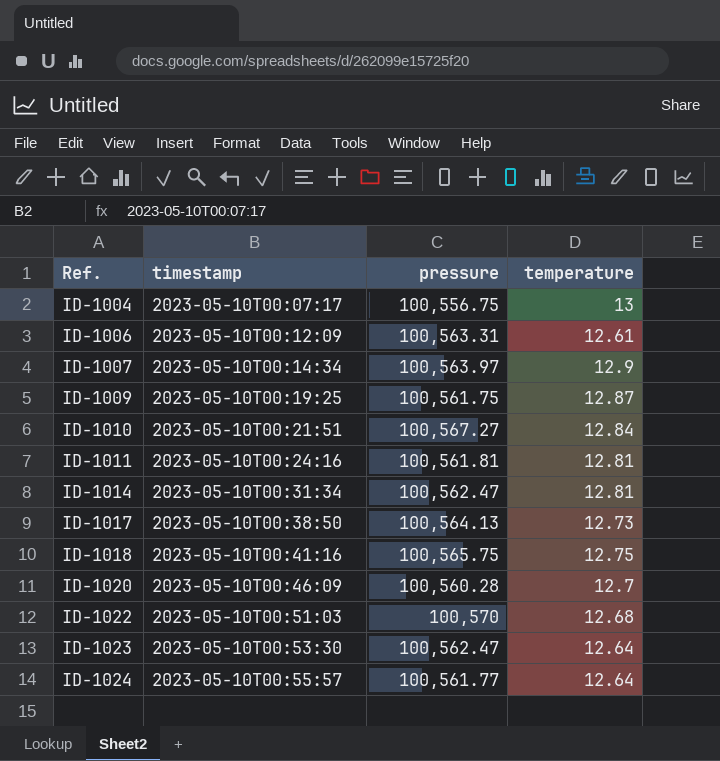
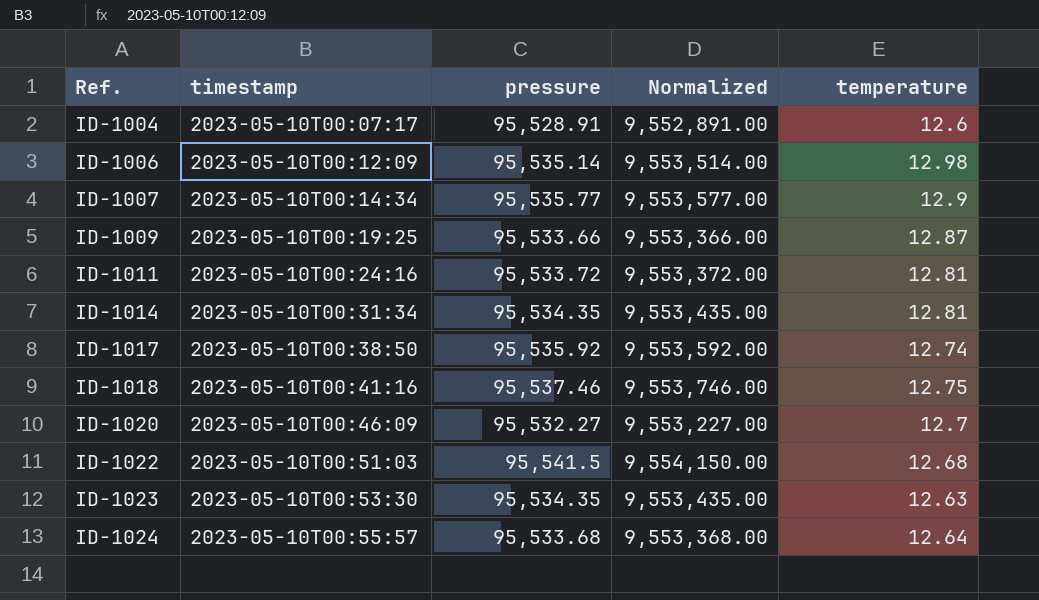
column Normalized | formula: none -> [pressure] * 100
row ID-1010: 2023-05-10T00:21:51 | 100,567.27 | 12.84 -> none
ID-1004 | pressure: 100,556.75 -> 95,528.91
ID-1004 | temperature: 13 -> 12.6
ID-1006 | pressure: 100,563.31 -> 95,535.14
ID-1006 | temperature: 12.61 -> 12.98
ID-1007 | pressure: 100,563.97 -> 95,535.77
ID-1009 | pressure: 100,561.75 -> 95,533.66
ID-1011 | pressure: 100,561.81 -> 95,533.72
ID-1014 | pressure: 100,562.47 -> 95,534.35
ID-1017 | pressure: 100,564.13 -> 95,535.92
ID-1017 | temperature: 12.73 -> 12.74
ID-1018 | pressure: 100,565.75 -> 95,537.46
ID-1020 | pressure: 100,560.28 -> 95,532.27
ID-1022 | pressure: 100,570 -> 95,541.5
ID-1023 | pressure: 100,562.47 -> 95,534.35
ID-1023 | temperature: 12.64 -> 12.63
ID-1024 | pressure: 100,561.77 -> 95,533.68

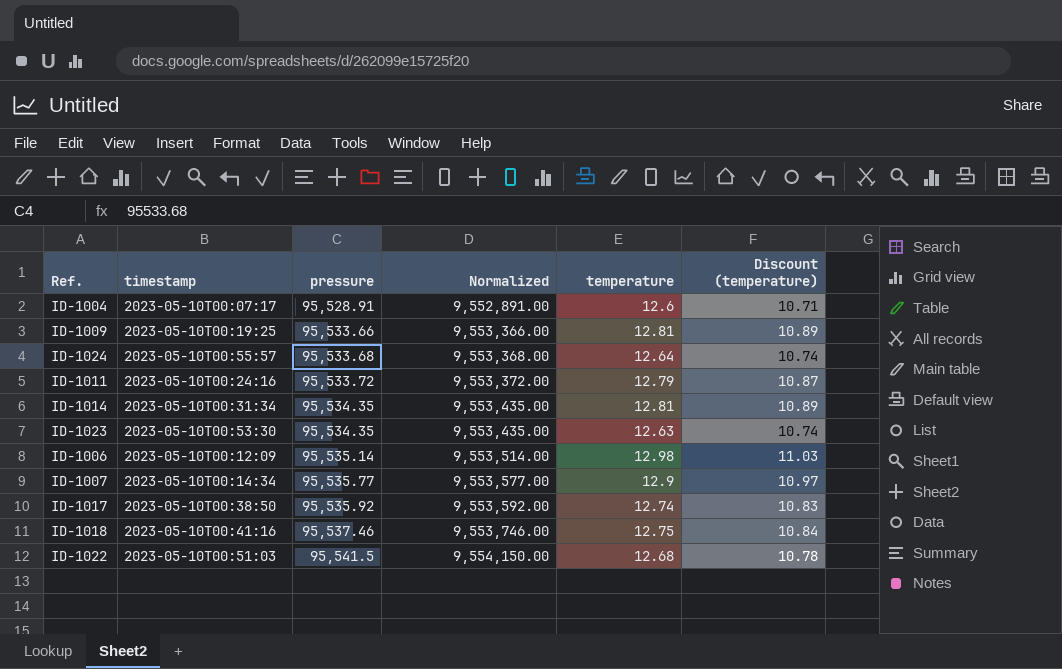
row order: Ref. ascending -> pressure ascending
column Discount (temperature) | formula: none -> [temperature] * 0.85
row ID-1020: 2023-05-10T00:46:09 | 95,532.27 | 9,553,227.00 | 12.7 -> none
ID-1009 | temperature: 12.87 -> 12.81
ID-1011 | temperature: 12.81 -> 12.79

